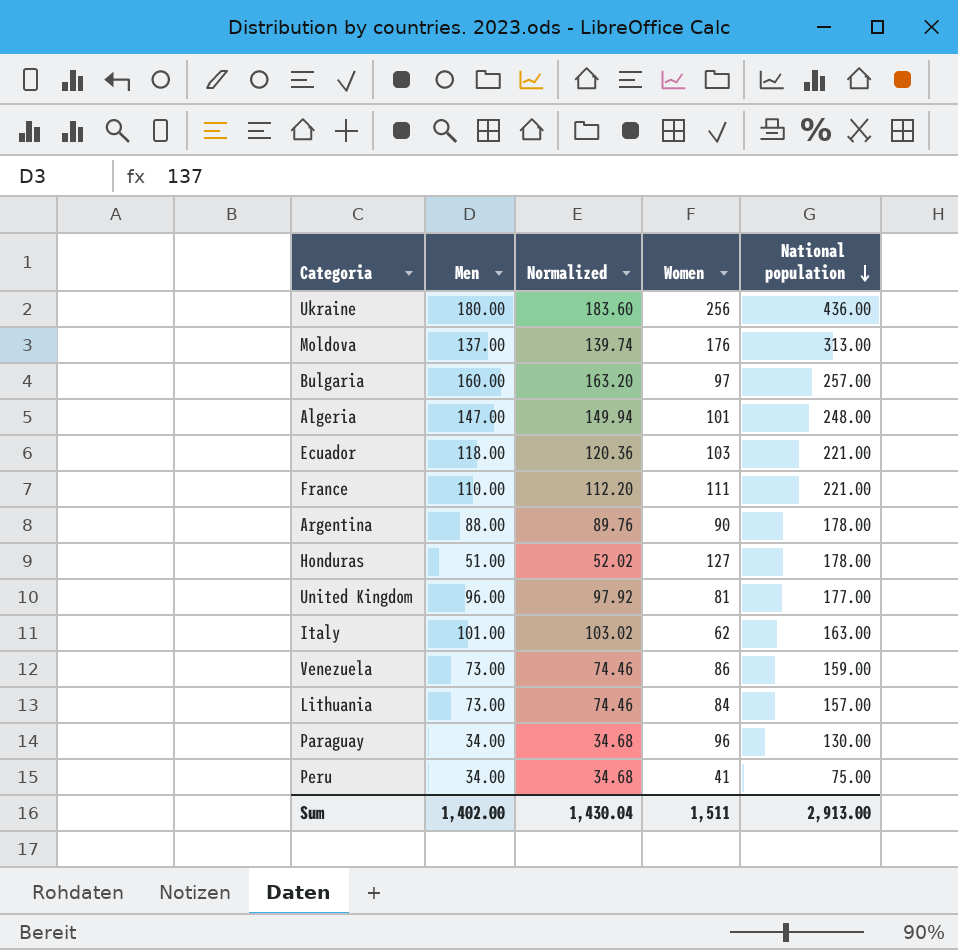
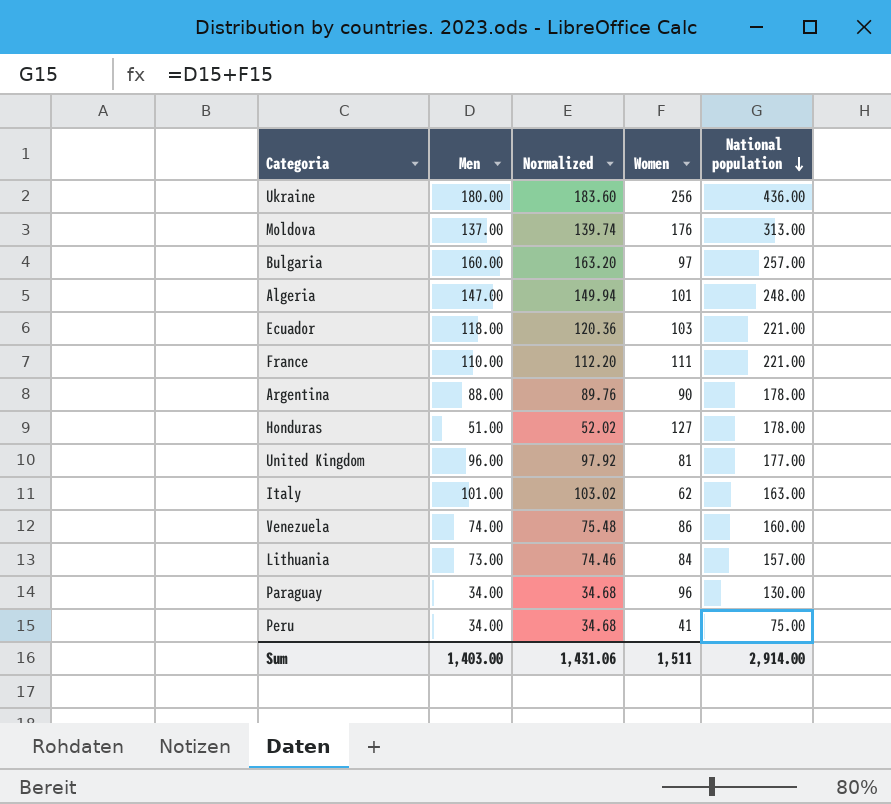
Venezuela | Men: 73.00 -> 74.00
Venezuela | Normalized: 74.46 -> 75.48
Venezuela | National population: 159.00 -> 160.00
Sum | Men: 1,402.00 -> 1,403.00
Sum | Normalized: 1,430.04 -> 1,431.06
Sum | National population: 2,913.00 -> 2,914.00

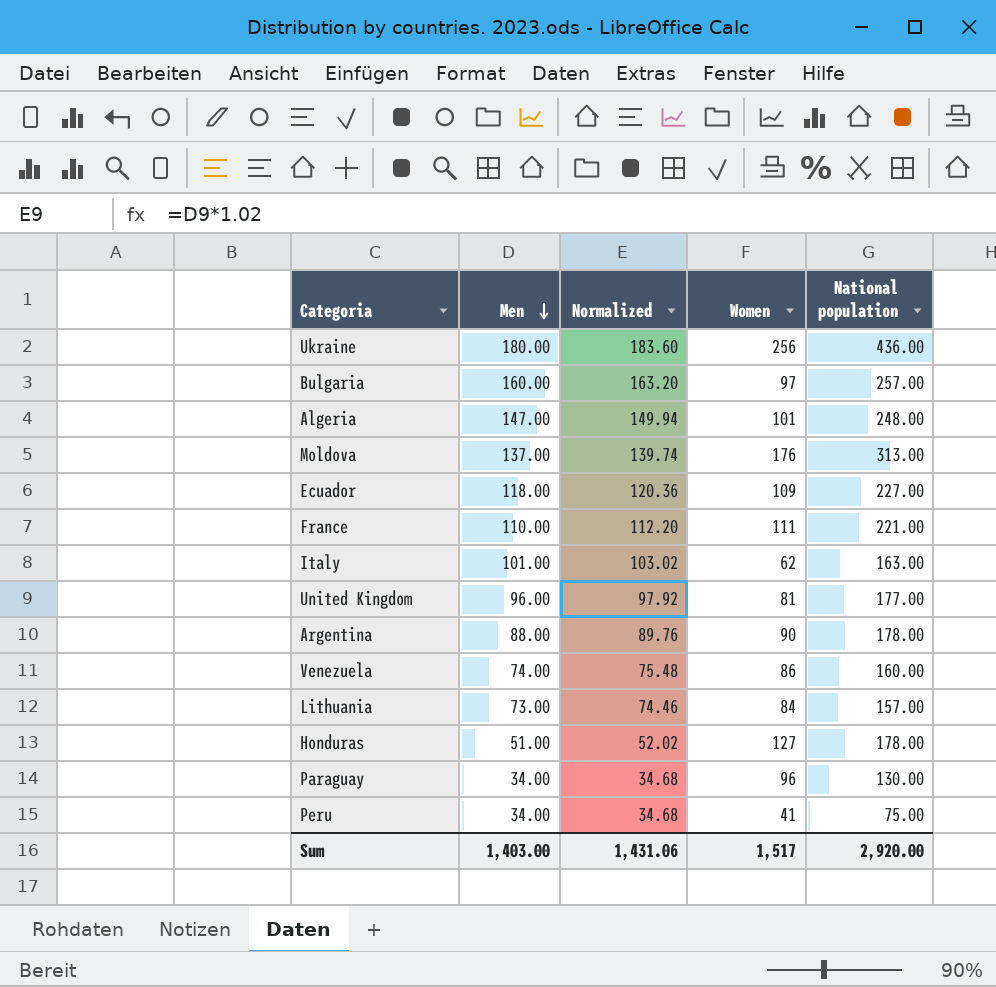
row order: National population descending -> Men descending
Ecuador | Women: 103 -> 109
Ecuador | National population: 221.00 -> 227.00
Sum | Women: 1,511 -> 1,517
Sum | National population: 2,914.00 -> 2,920.00

